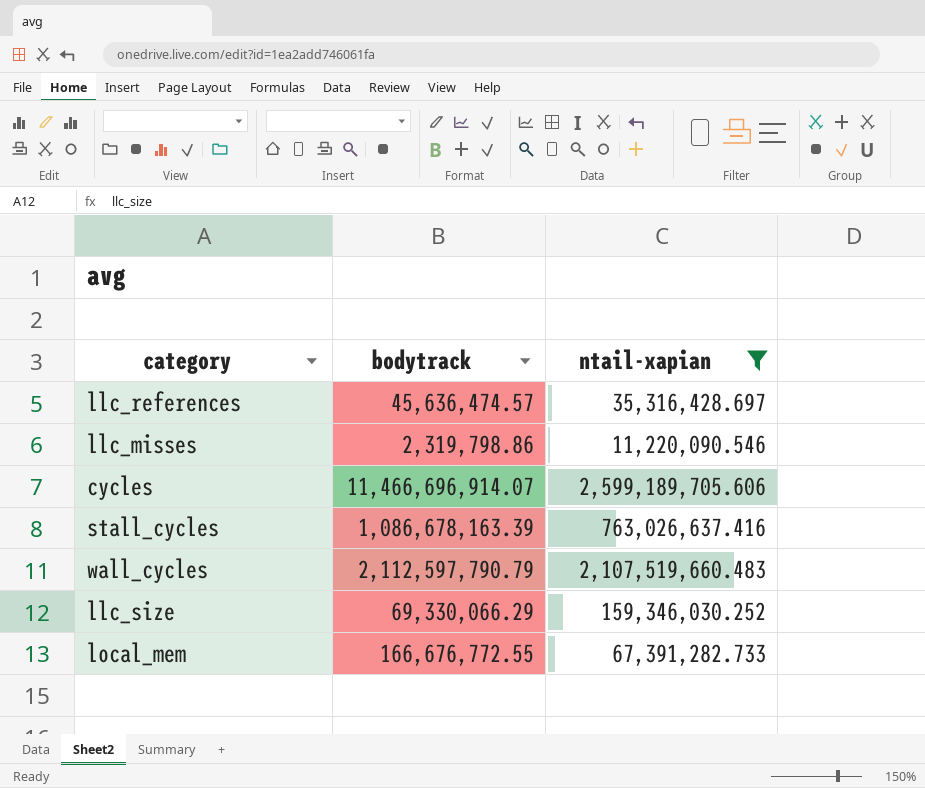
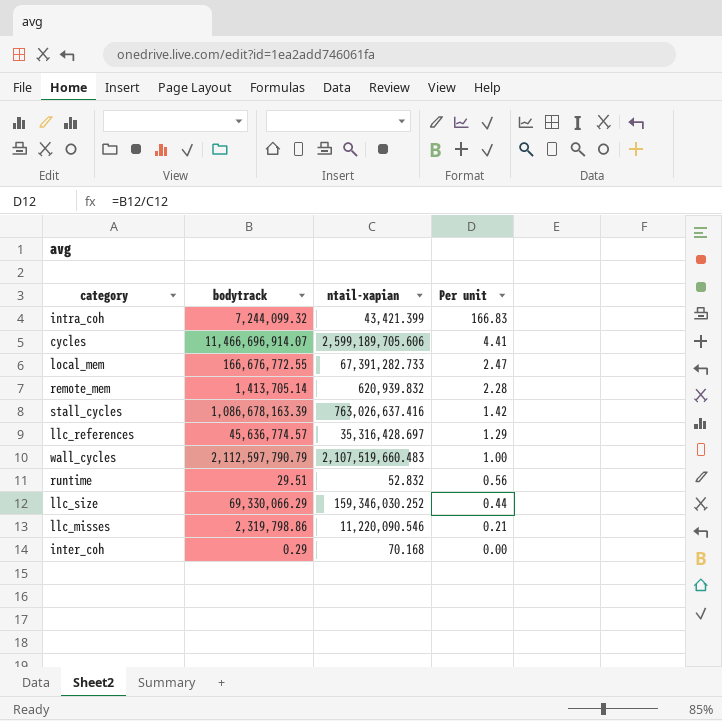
filter: ntail-xapian >= 11,220,090.546 -> none
row order: none -> Per unit descending
column Per unit | formula: none -> [bodytrack] / [ntail-xapian]
llc_references | bodytrack: 45,636,474.57 -> 45,636,774.57

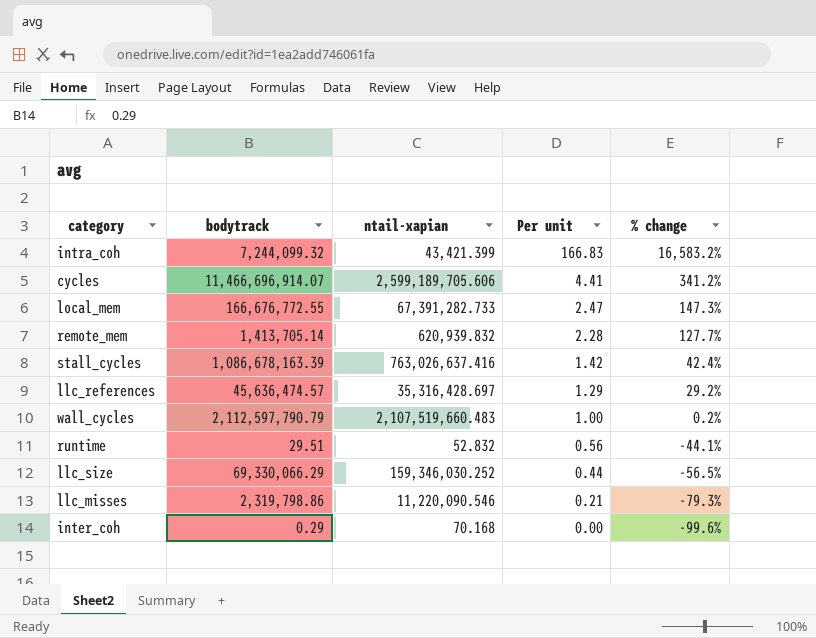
column % change | formula: none -> ([bodytrack] - [ntail-xapian]) / [ntail-xapian]
llc_references | bodytrack: 45,636,774.57 -> 45,636,474.57

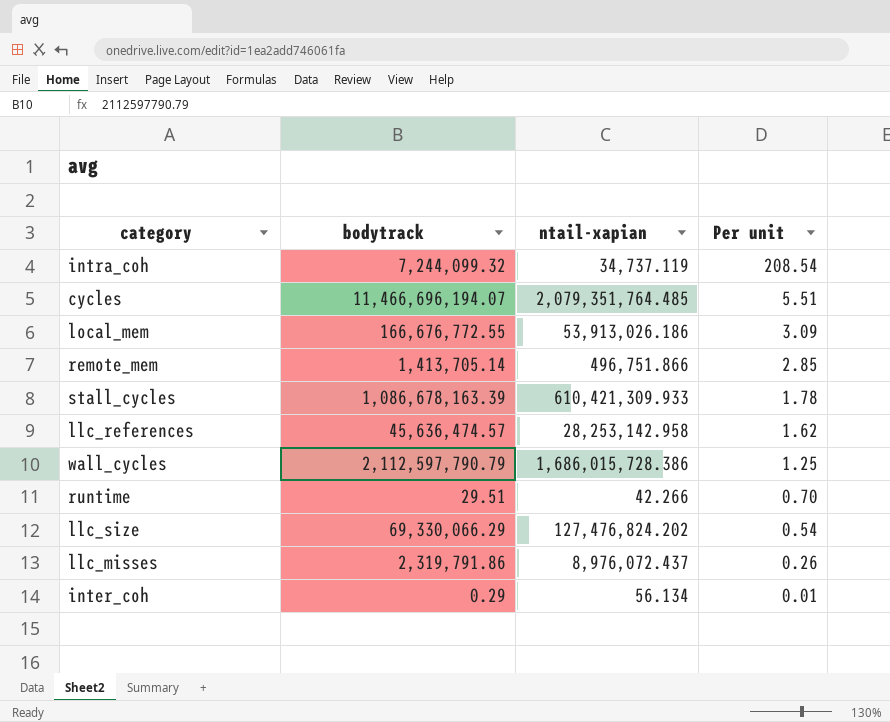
column % change | formula: ([bodytrack] - [ntail-xapian]) / [ntail-xapian] -> none
intra_coh | ntail-xapian: 43,421.399 -> 34,737.119
intra_coh | Per unit: 166.83 -> 208.54
cycles | bodytrack: 11,466,696,914.07 -> 11,466,696,194.07
cycles | ntail-xapian: 2,599,189,705.606 -> 2,079,351,764.485
cycles | Per unit: 4.41 -> 5.51
local_mem | ntail-xapian: 67,391,282.733 -> 53,913,026.186
local_mem | Per unit: 2.47 -> 3.09
remote_mem | ntail-xapian: 620,939.832 -> 496,751.866
remote_mem | Per unit: 2.28 -> 2.85
stall_cycles | ntail-xapian: 763,026,637.416 -> 610,421,309.933
stall_cycles | Per unit: 1.42 -> 1.78
llc_references | ntail-xapian: 35,316,428.697 -> 28,253,142.958
llc_references | Per unit: 1.29 -> 1.62
wall_cycles | ntail-xapian: 2,107,519,660.483 -> 1,686,015,728.386
wall_cycles | Per unit: 1.00 -> 1.25
runtime | ntail-xapian: 52.832 -> 42.266
runtime | Per unit: 0.56 -> 0.70
llc_size | ntail-xapian: 159,346,030.252 -> 127,476,824.202
llc_size | Per unit: 0.44 -> 0.54
llc_misses | bodytrack: 2,319,798.86 -> 2,319,791.86
llc_misses | ntail-xapian: 11,220,090.546 -> 8,976,072.437
llc_misses | Per unit: 0.21 -> 0.26
inter_coh | ntail-xapian: 70.168 -> 56.134
inter_coh | Per unit: 0.00 -> 0.01

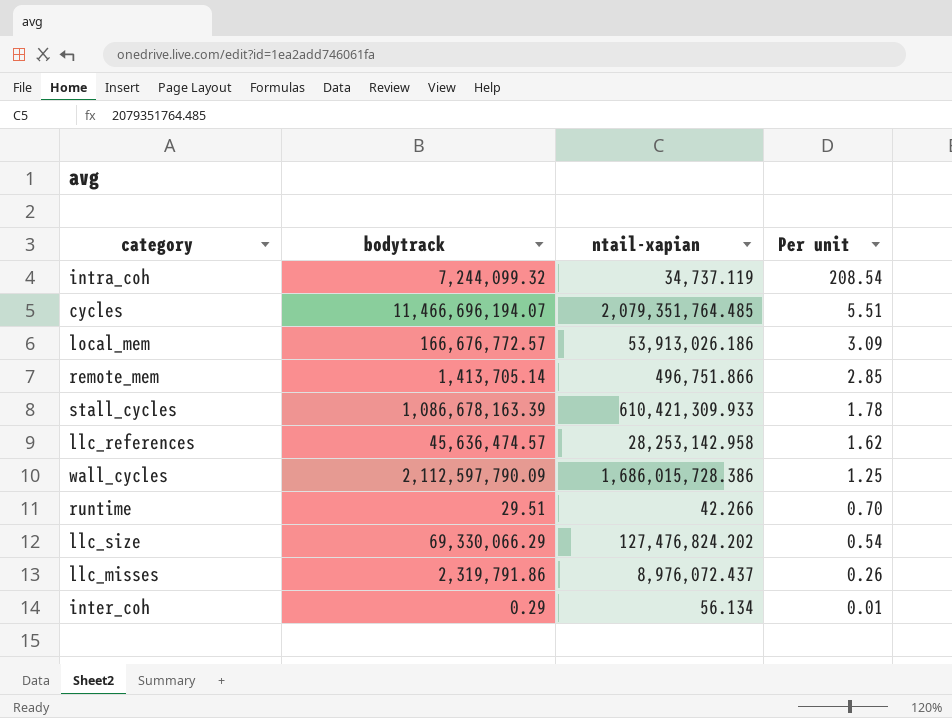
local_mem | bodytrack: 166,676,772.55 -> 166,676,772.57
wall_cycles | bodytrack: 2,112,597,790.79 -> 2,112,597,790.09

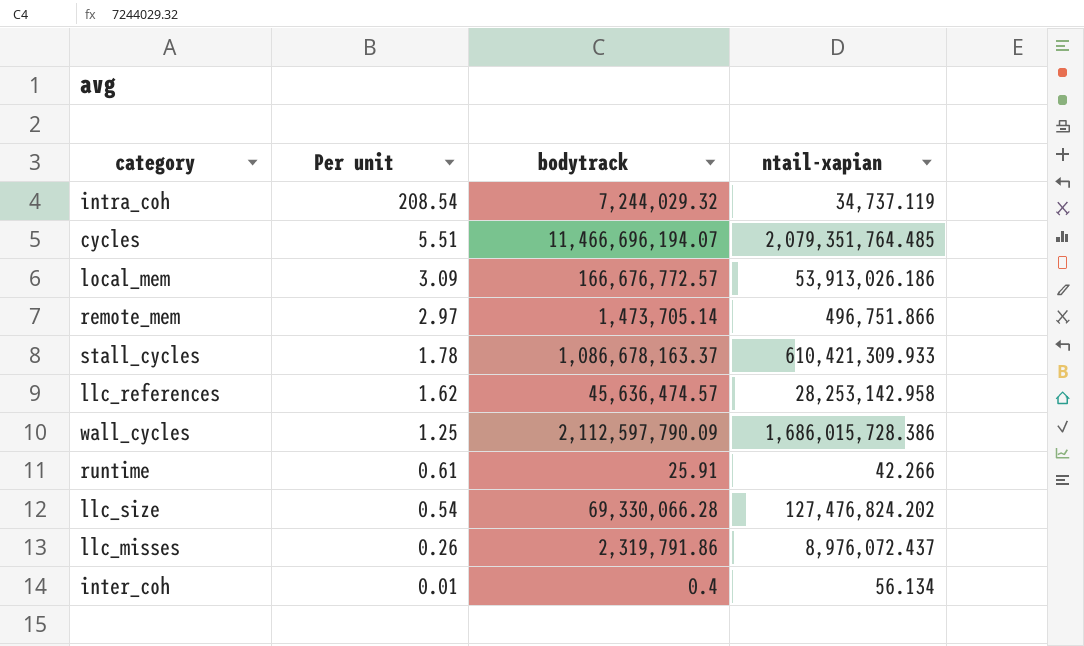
column Per unit | position: 4 -> 2
intra_coh | bodytrack: 7,244,099.32 -> 7,244,029.32
remote_mem | Per unit: 2.85 -> 2.97
remote_mem | bodytrack: 1,413,705.14 -> 1,473,705.14
stall_cycles | bodytrack: 1,086,678,163.39 -> 1,086,678,163.37
runtime | Per unit: 0.70 -> 0.61
runtime | bodytrack: 29.51 -> 25.91
llc_size | bodytrack: 69,330,066.29 -> 69,330,066.28
inter_coh | bodytrack: 0.29 -> 0.4

